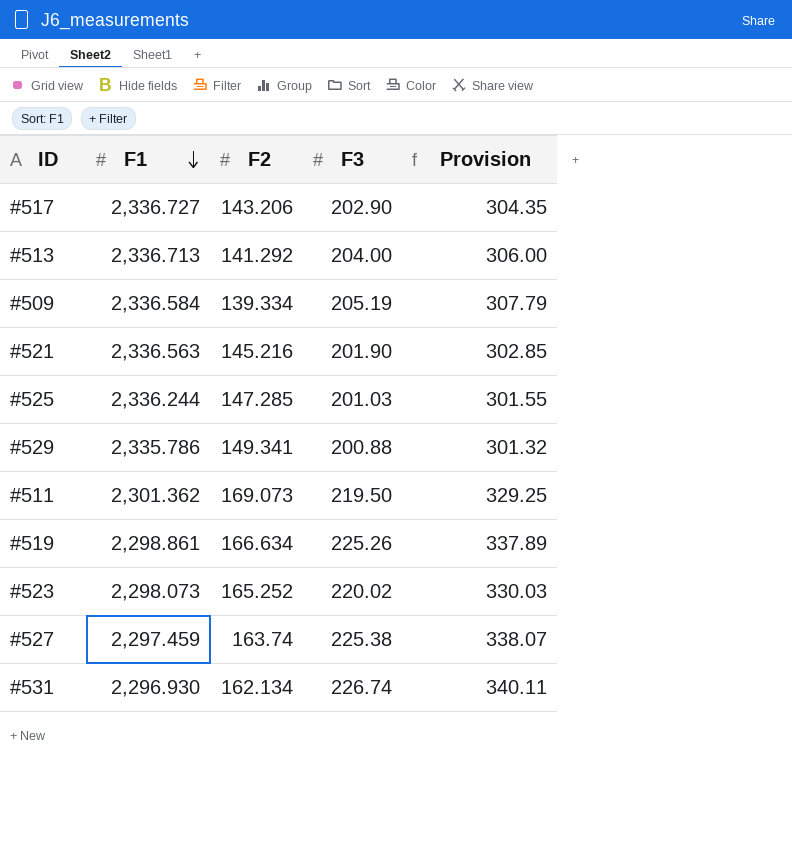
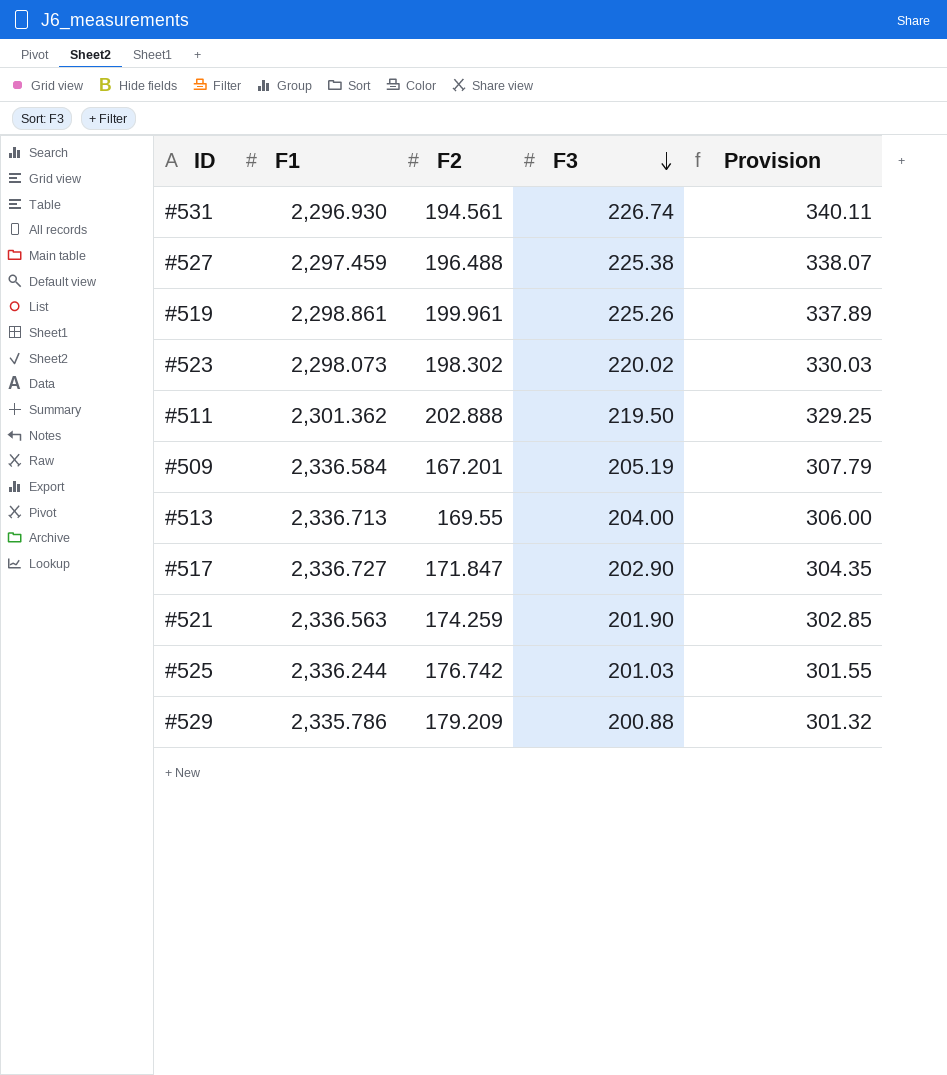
row order: F1 descending -> F3 descending
#531 | F2: 162.134 -> 194.561
#527 | F2: 163.74 -> 196.488
#519 | F2: 166.634 -> 199.961
#523 | F2: 165.252 -> 198.302
#511 | F2: 169.073 -> 202.888
#509 | F2: 139.334 -> 167.201
#513 | F2: 141.292 -> 169.55
#517 | F2: 143.206 -> 171.847
#521 | F2: 145.216 -> 174.259
#525 | F2: 147.285 -> 176.742
#529 | F2: 149.341 -> 179.209

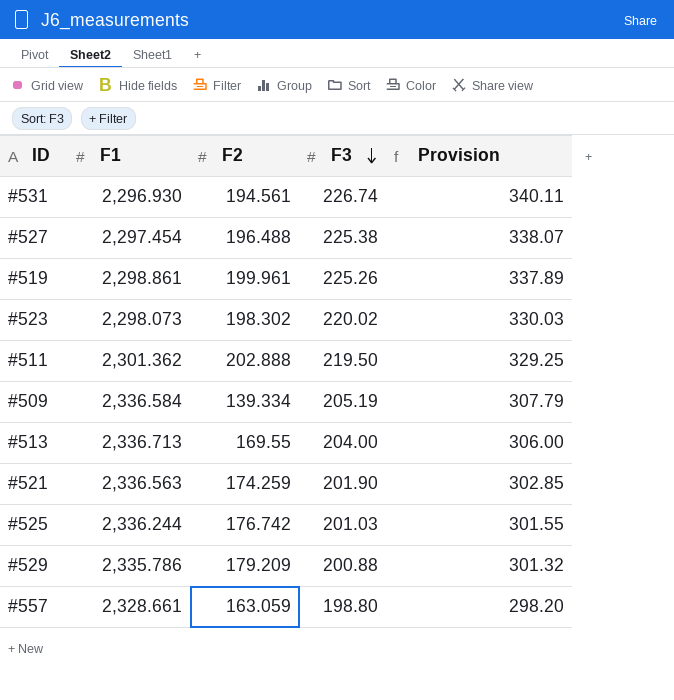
row #517: 2,336.727 | 171.847 | 202.90 | 304.35 -> none
#527 | F1: 2,297.459 -> 2,297.454
#509 | F2: 167.201 -> 139.334
row #557: none -> 2,328.661 | 163.059 | 198.80 | 298.20

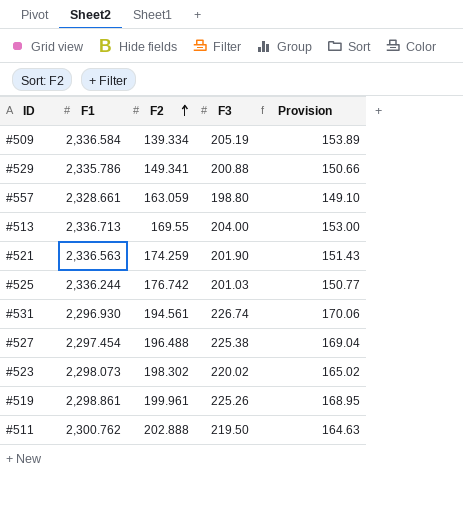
row order: F3 descending -> F2 ascending
column Provision | formula: [F3] * 1.5 -> [F3] * 0.75
#529 | F2: 179.209 -> 149.341
#511 | F1: 2,301.362 -> 2,300.762

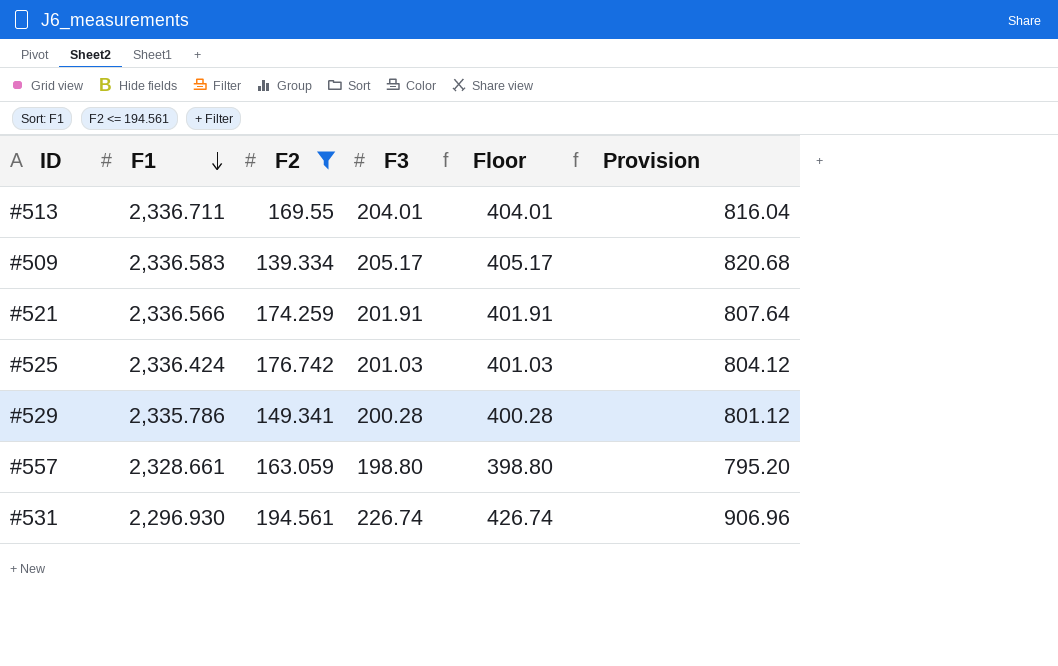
filter: none -> F2 <= 194.561
row order: F2 ascending -> F1 descending
column Floor | formula: none -> [F3] + 200
column Provision | formula: [F3] * 0.75 -> [F3] * 4
#513 | F1: 2,336.713 -> 2,336.711
#513 | F3: 204.00 -> 204.01
#509 | F1: 2,336.584 -> 2,336.583
#509 | F3: 205.19 -> 205.17
#521 | F1: 2,336.563 -> 2,336.566
#521 | F3: 201.90 -> 201.91
#525 | F1: 2,336.244 -> 2,336.424
#529 | F3: 200.88 -> 200.28

